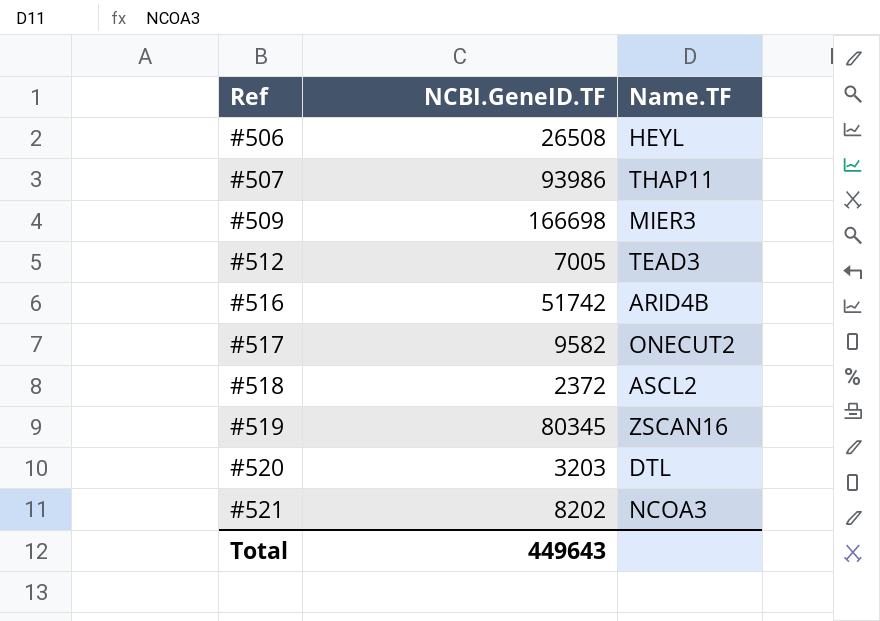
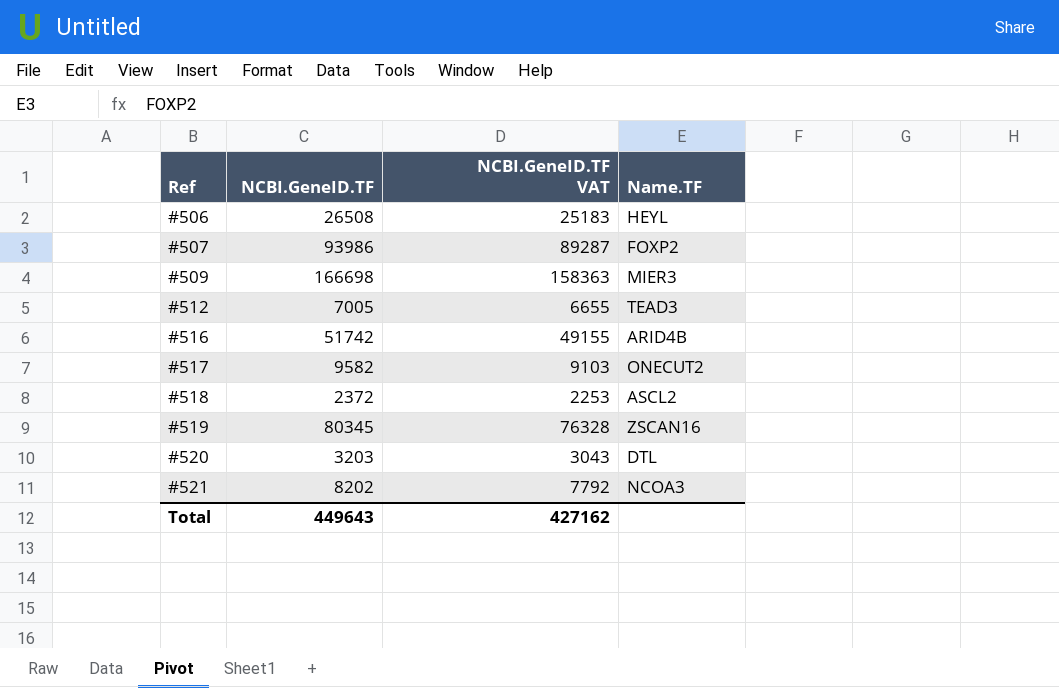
column NCBI.GeneID.TF VAT | formula: none -> [NCBI.GeneID.TF] * 0.95
#507 | Name.TF: THAP11 -> FOXP2

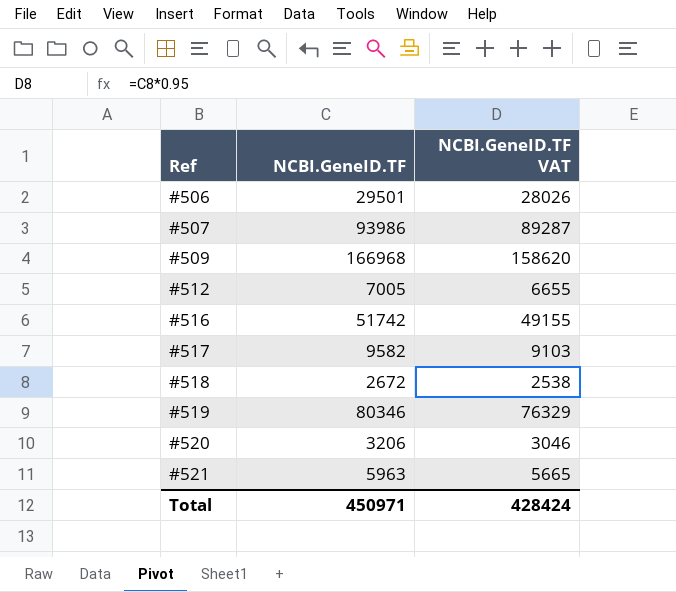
column Name.TF | position: 4 -> none
#506 | NCBI.GeneID.TF: 26508 -> 29501
#506 | NCBI.GeneID.TF VAT: 25183 -> 28026
#509 | NCBI.GeneID.TF: 166698 -> 166968
#509 | NCBI.GeneID.TF VAT: 158363 -> 158620
#518 | NCBI.GeneID.TF: 2372 -> 2672
#518 | NCBI.GeneID.TF VAT: 2253 -> 2538
#519 | NCBI.GeneID.TF: 80345 -> 80346
#519 | NCBI.GeneID.TF VAT: 76328 -> 76329
#520 | NCBI.GeneID.TF: 3203 -> 3206
#520 | NCBI.GeneID.TF VAT: 3043 -> 3046
#521 | NCBI.GeneID.TF: 8202 -> 5963
#521 | NCBI.GeneID.TF VAT: 7792 -> 5665
Total | NCBI.GeneID.TF: 449643 -> 450971
Total | NCBI.GeneID.TF VAT: 427162 -> 428424

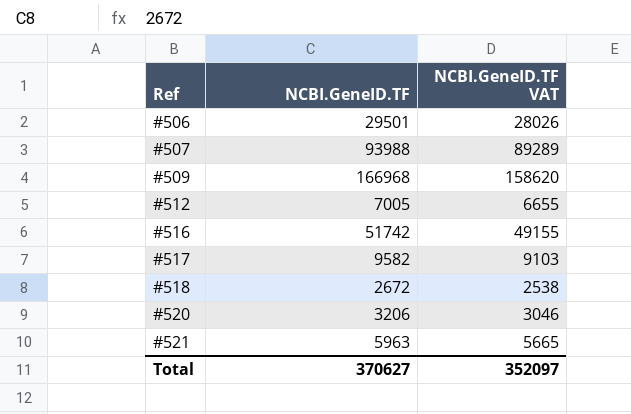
row #519: 80346 | 76329 -> none
#507 | NCBI.GeneID.TF: 93986 -> 93988
#507 | NCBI.GeneID.TF VAT: 89287 -> 89289
Total | NCBI.GeneID.TF: 450971 -> 370627
Total | NCBI.GeneID.TF VAT: 428424 -> 352097

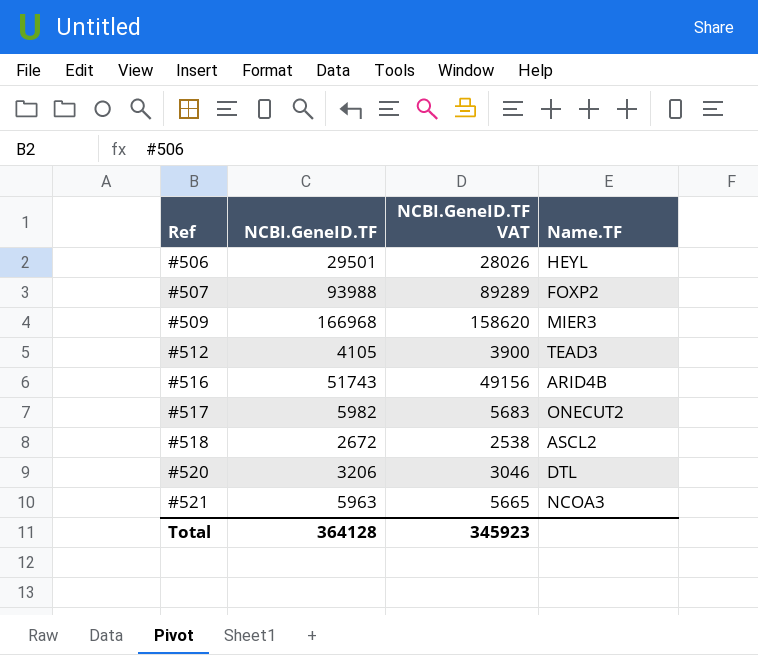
column Name.TF | position: none -> 4
#512 | NCBI.GeneID.TF: 7005 -> 4105
#512 | NCBI.GeneID.TF VAT: 6655 -> 3900
#516 | NCBI.GeneID.TF: 51742 -> 51743
#516 | NCBI.GeneID.TF VAT: 49155 -> 49156
#517 | NCBI.GeneID.TF: 9582 -> 5982
#517 | NCBI.GeneID.TF VAT: 9103 -> 5683
Total | NCBI.GeneID.TF: 370627 -> 364128
Total | NCBI.GeneID.TF VAT: 352097 -> 345923

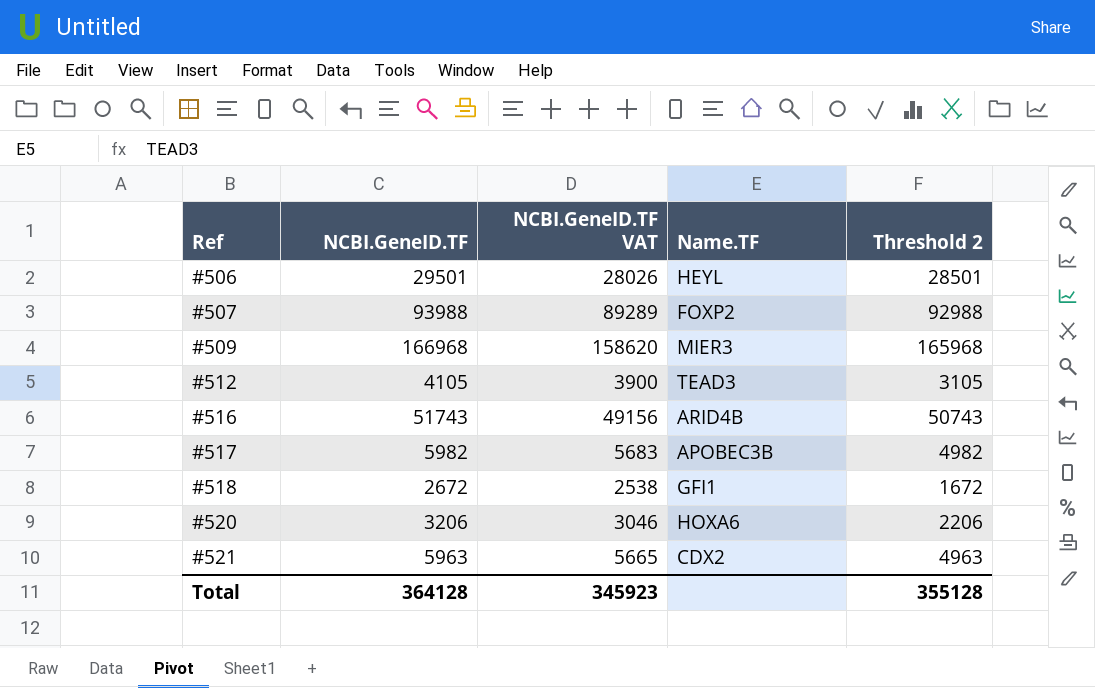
column Threshold 2 | formula: none -> [NCBI.GeneID.TF] - 1000
#517 | Name.TF: ONECUT2 -> APOBEC3B
#518 | Name.TF: ASCL2 -> GFI1
#520 | Name.TF: DTL -> HOXA6
#521 | Name.TF: NCOA3 -> CDX2

